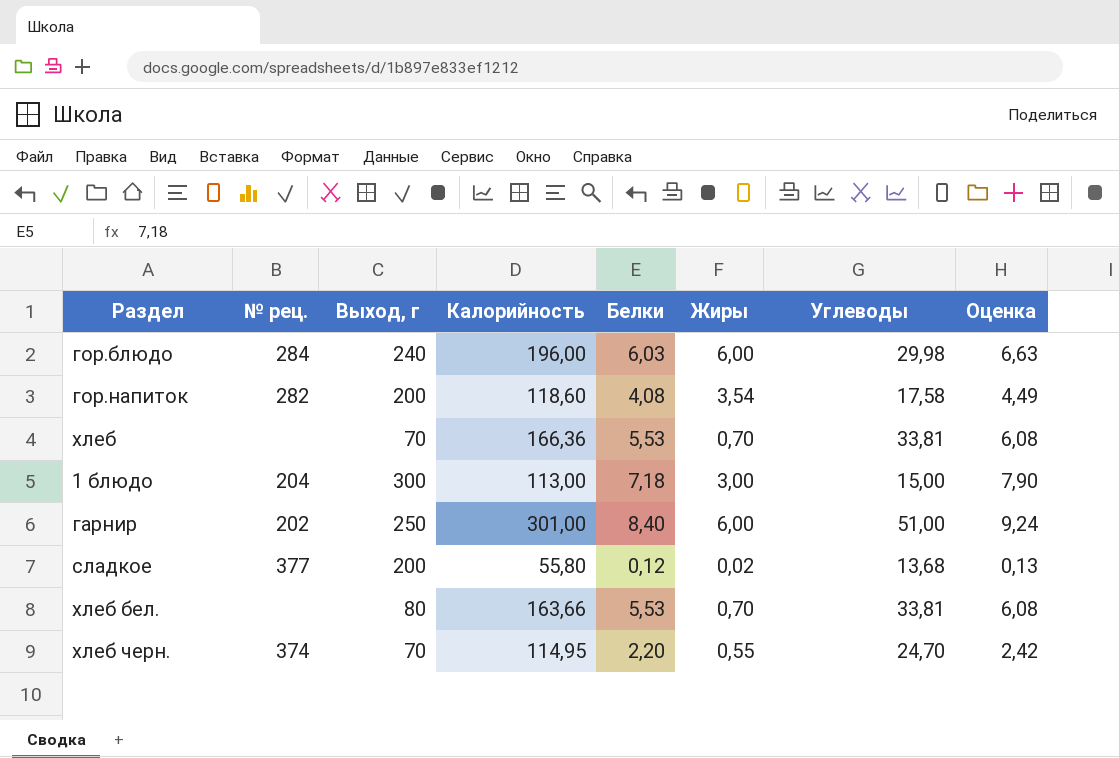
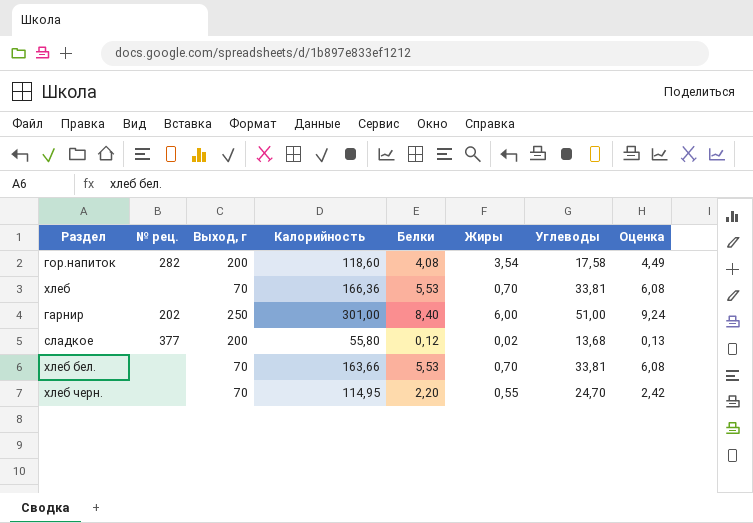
row гор.блюдо: 284 | 240 | 196,00 | 6,03 | 6,00 | 29,98 | 6,63 -> none
row 1 блюдо: 204 | 300 | 113,00 | 7,18 | 3,00 | 15,00 | 7,90 -> none
хлеб бел. | Выход, г: 80 -> 70
хлеб черн. | № рец.: 374 -> none

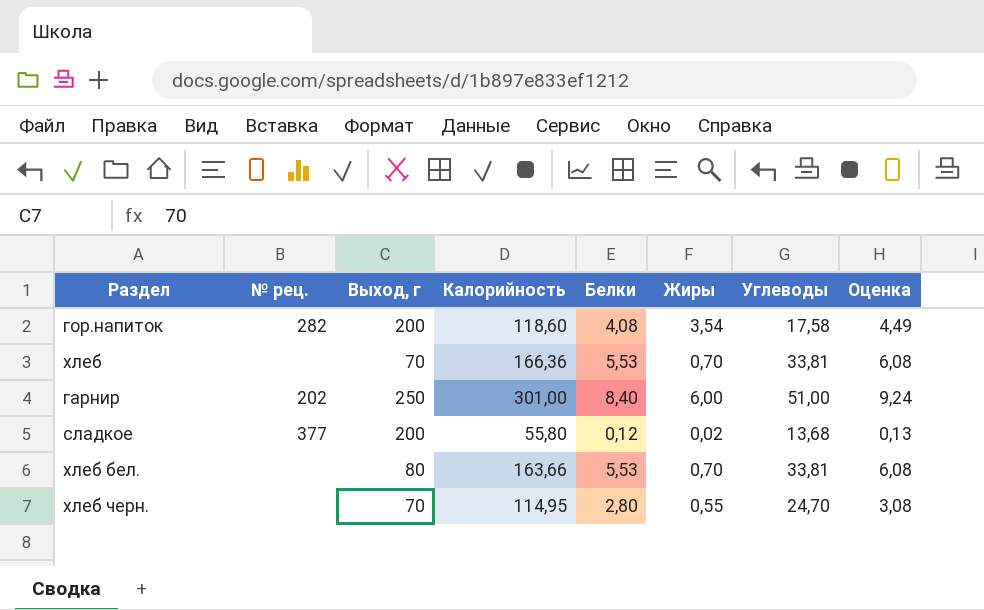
хлеб бел. | Выход, г: 70 -> 80
хлеб черн. | Белки: 2,20 -> 2,80
хлеб черн. | Оценка: 2,42 -> 3,08

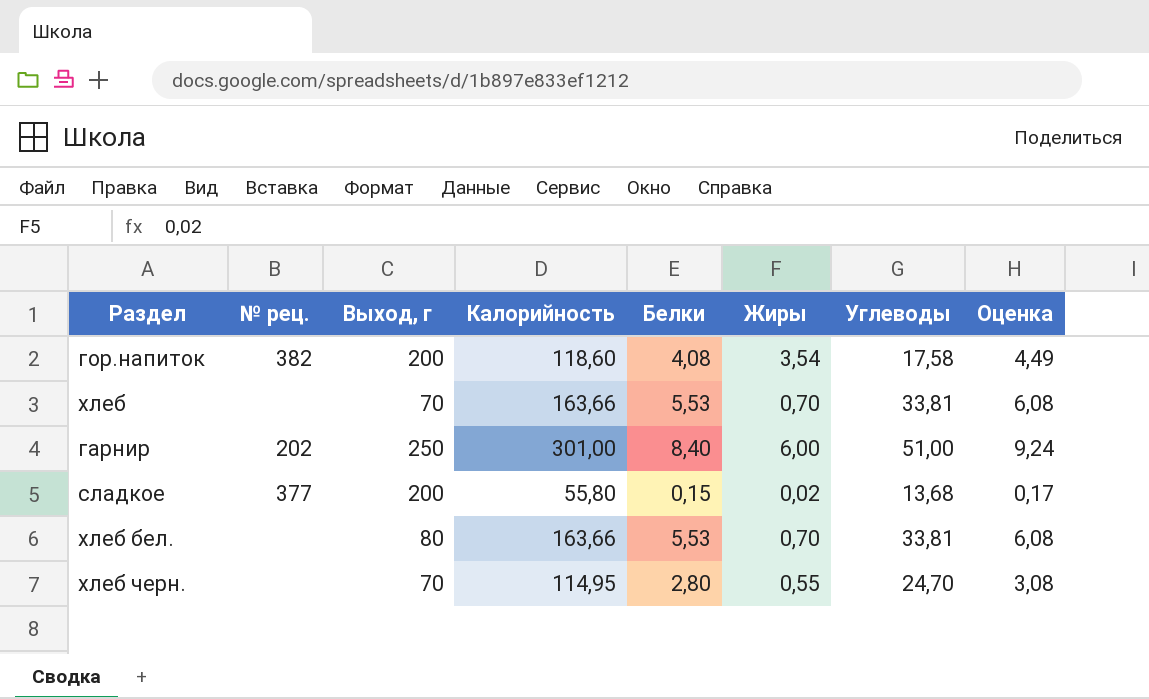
гор.напиток | № рец.: 282 -> 382
хлеб | Калорийность: 166,36 -> 163,66
сладкое | Белки: 0,12 -> 0,15
сладкое | Оценка: 0,13 -> 0,17

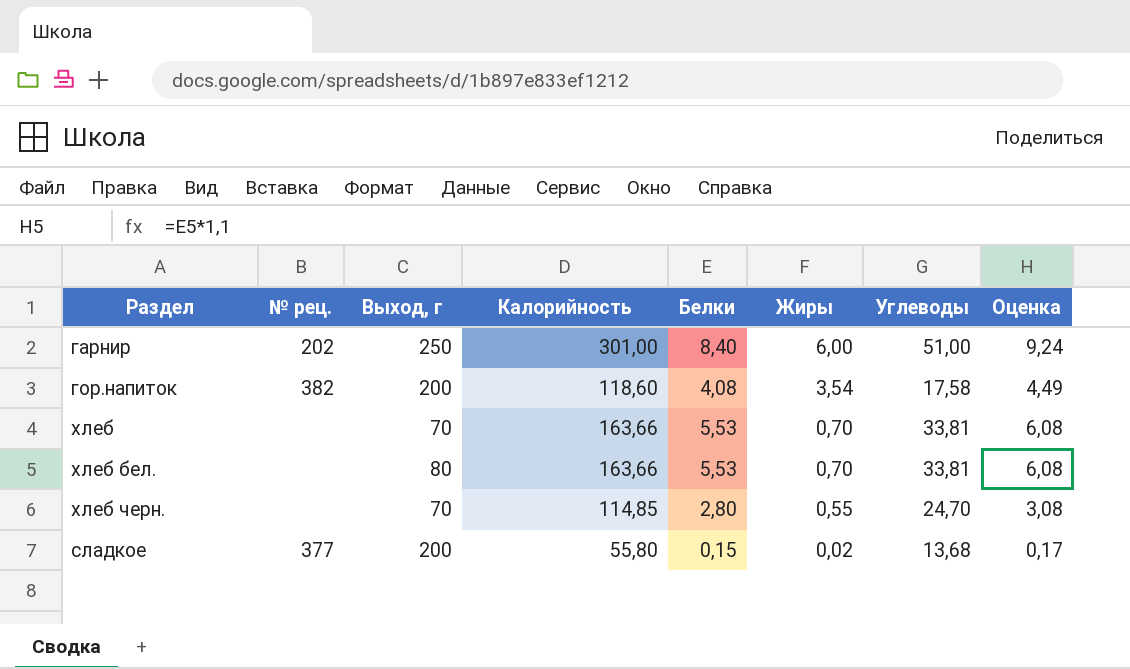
row order: none -> Жиры descending
хлеб черн. | Калорийность: 114,95 -> 114,85

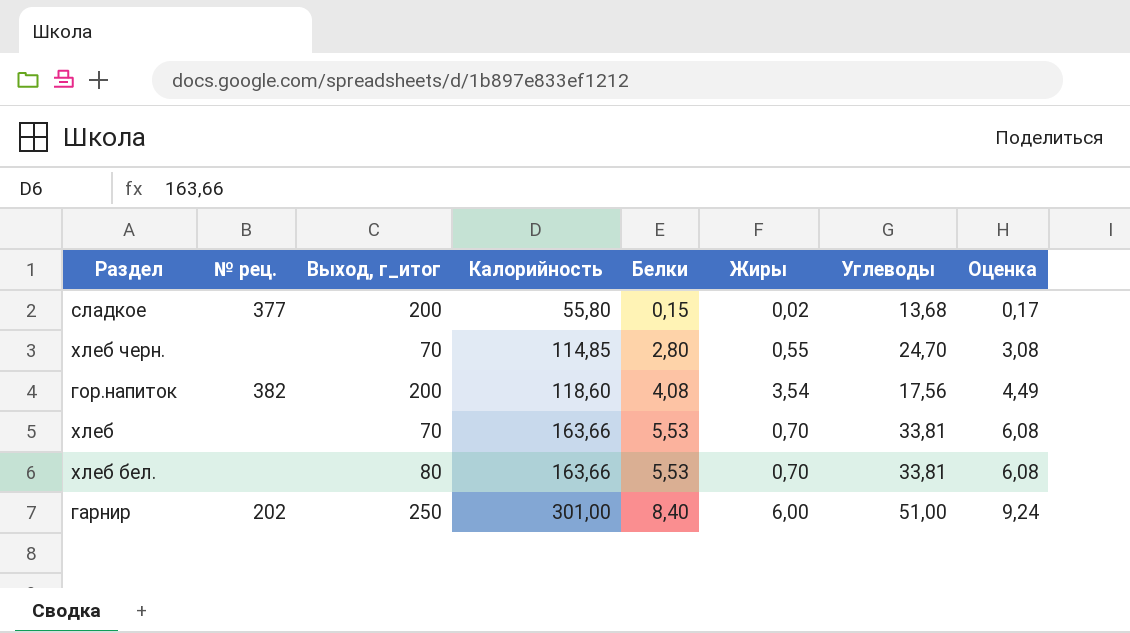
row order: Жиры descending -> Калорийность ascending
column name: Выход, г -> Выход, г_итог
гор.напиток | Углеводы: 17,58 -> 17,56

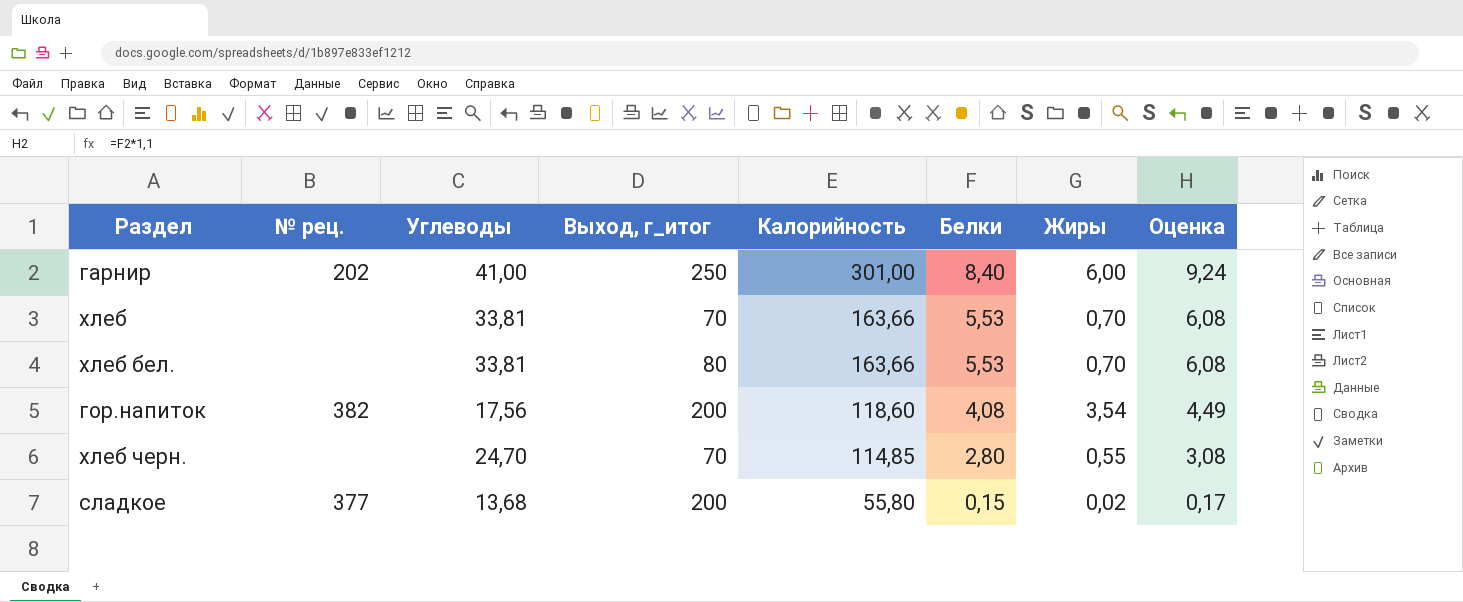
row order: Калорийность ascending -> Калорийность descending
column Углеводы | position: 7 -> 3
гарнир | Углеводы: 51,00 -> 41,00

